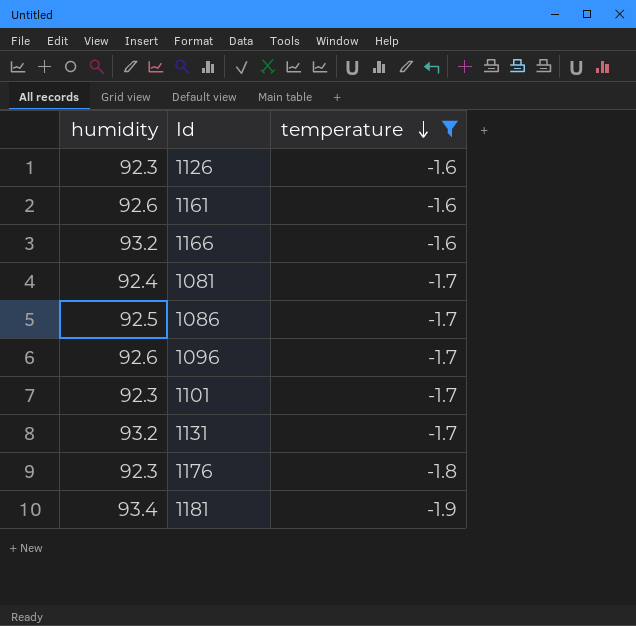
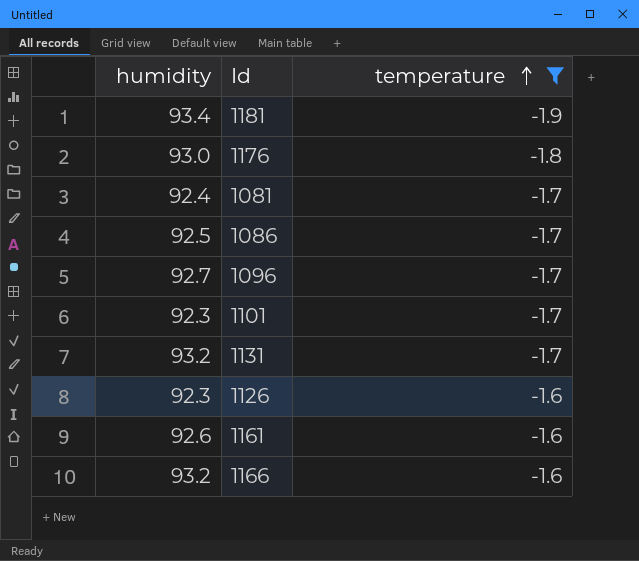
row order: temperature descending -> temperature ascending
1176 | humidity: 92.3 -> 93.0
1096 | humidity: 92.6 -> 92.7

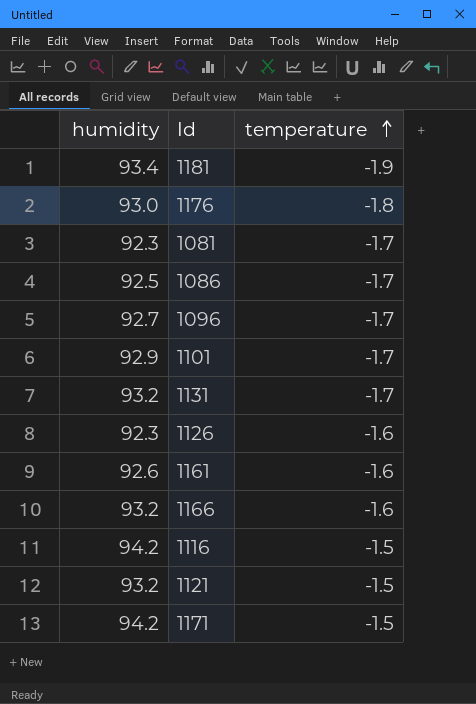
filter: temperature != -1.5 -> none
1081 | humidity: 92.4 -> 92.3
1101 | humidity: 92.3 -> 92.9

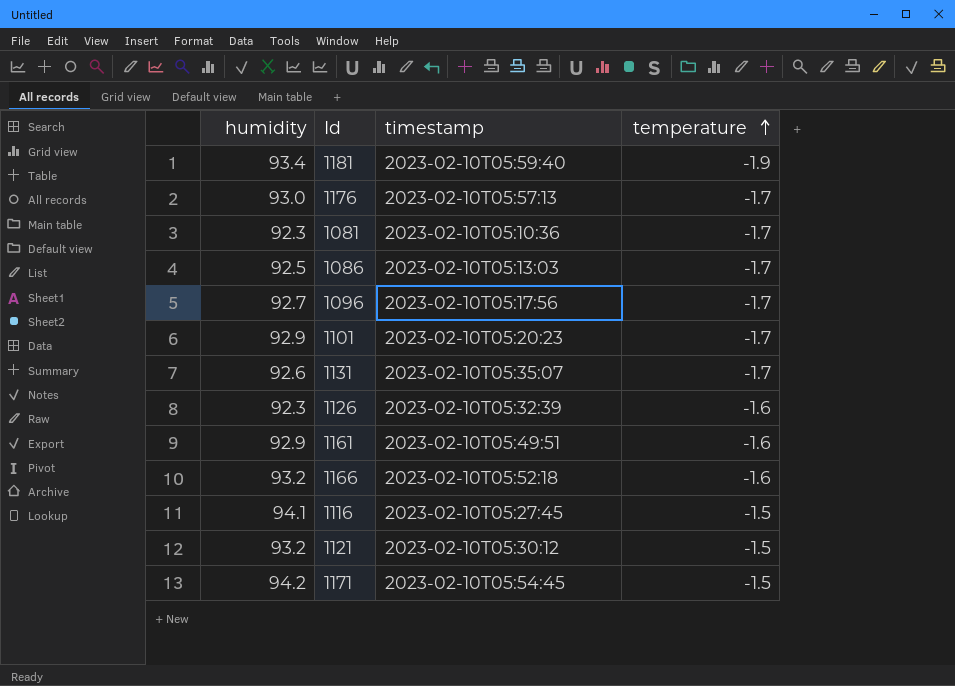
column timestamp | position: none -> 3
1176 | temperature: -1.8 -> -1.7
1131 | humidity: 93.2 -> 92.6
1161 | humidity: 92.6 -> 92.9
1116 | humidity: 94.2 -> 94.1

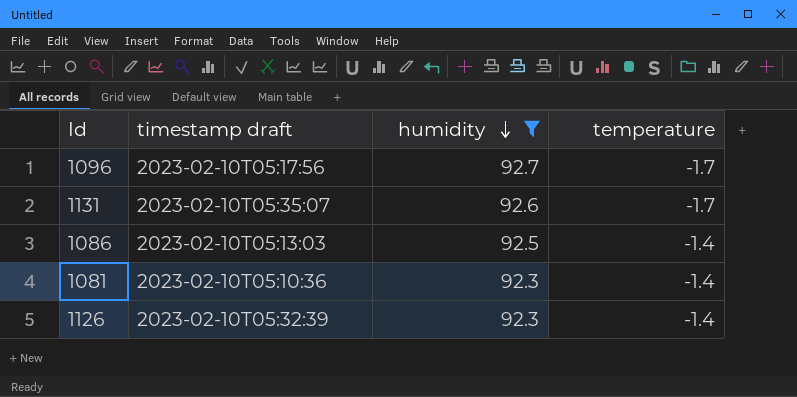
filter: none -> humidity <= 92.7
row order: temperature ascending -> humidity descending
column name: timestamp -> timestamp draft
column humidity | position: 1 -> 3
1086 | temperature: -1.7 -> -1.4
1081 | temperature: -1.7 -> -1.4
1126 | temperature: -1.6 -> -1.4

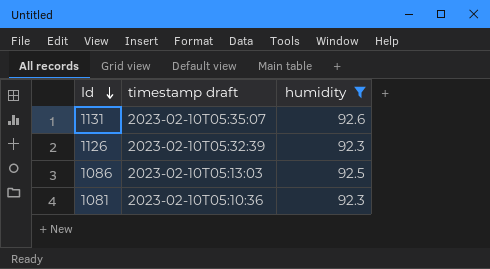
row order: humidity descending -> Id descending
column temperature | position: 4 -> none
row 1096: 2023-02-10T05:17:56 | 92.7 | -1.7 -> none

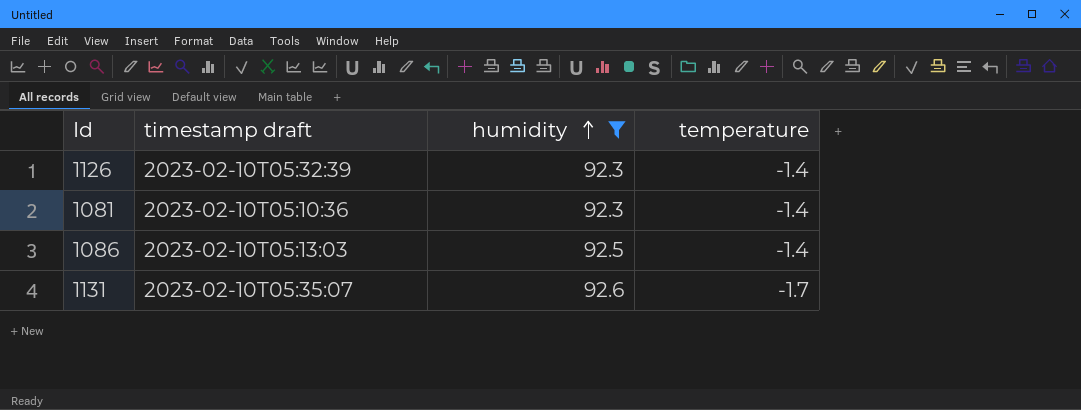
row order: Id descending -> humidity ascending
column temperature | position: none -> 4

